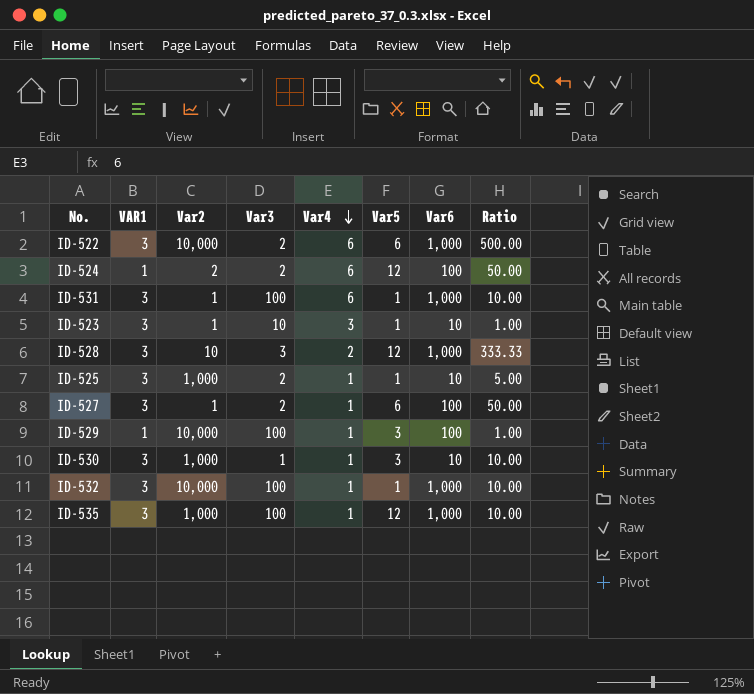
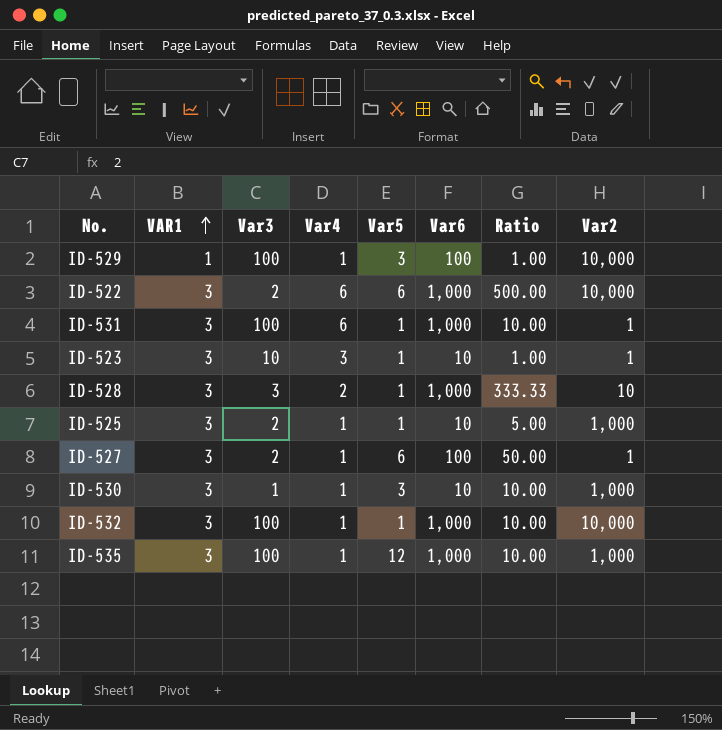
row order: Var4 descending -> VAR1 ascending
column Var2 | position: 3 -> 8
row ID-524: 1 | 2 | 2 | 6 | 12 | 100 | 50.00 -> none
ID-528 | Var5: 12 -> 1

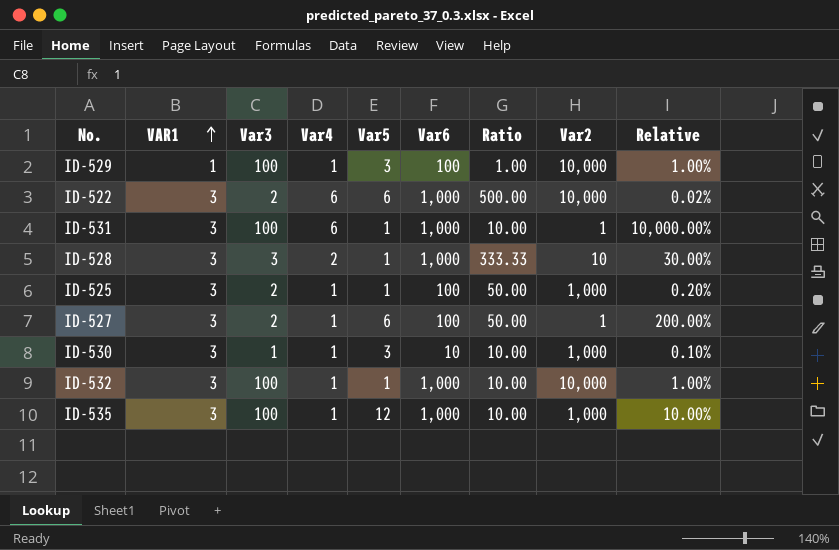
column Relative | formula: none -> [Var3] / [Var2]
row ID-523: 3 | 10 | 3 | 1 | 10 | 1.00 | 1 -> none
ID-525 | Var6: 10 -> 100
ID-525 | Ratio: 5.00 -> 50.00

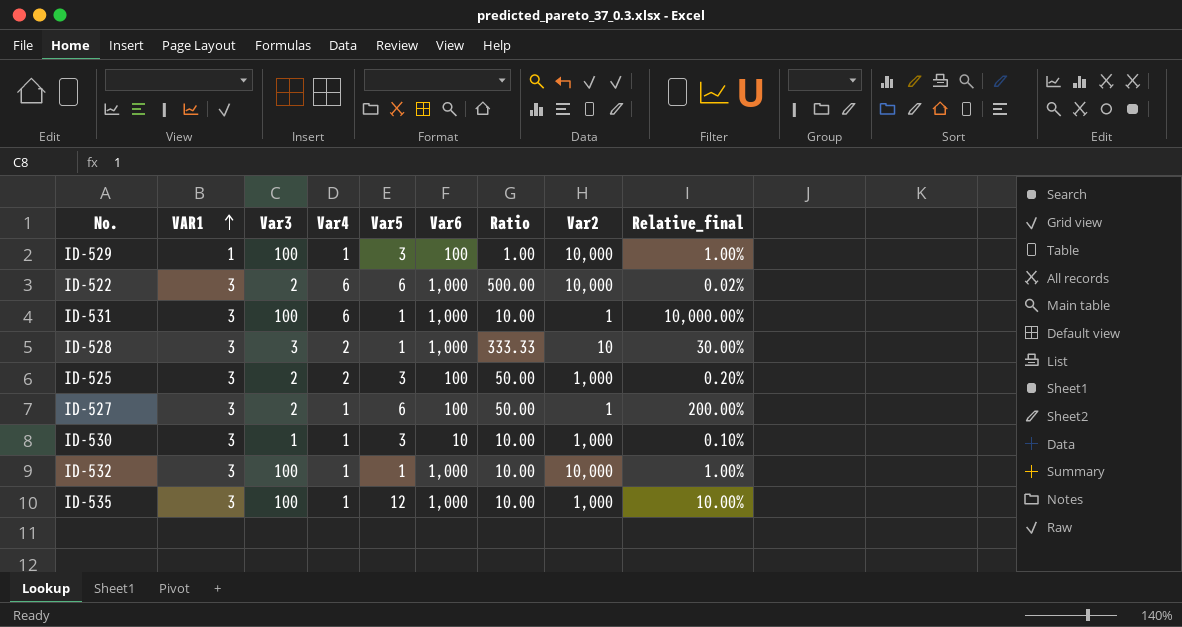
column name: Relative -> Relative_final
ID-525 | Var4: 1 -> 2
ID-525 | Var5: 1 -> 3

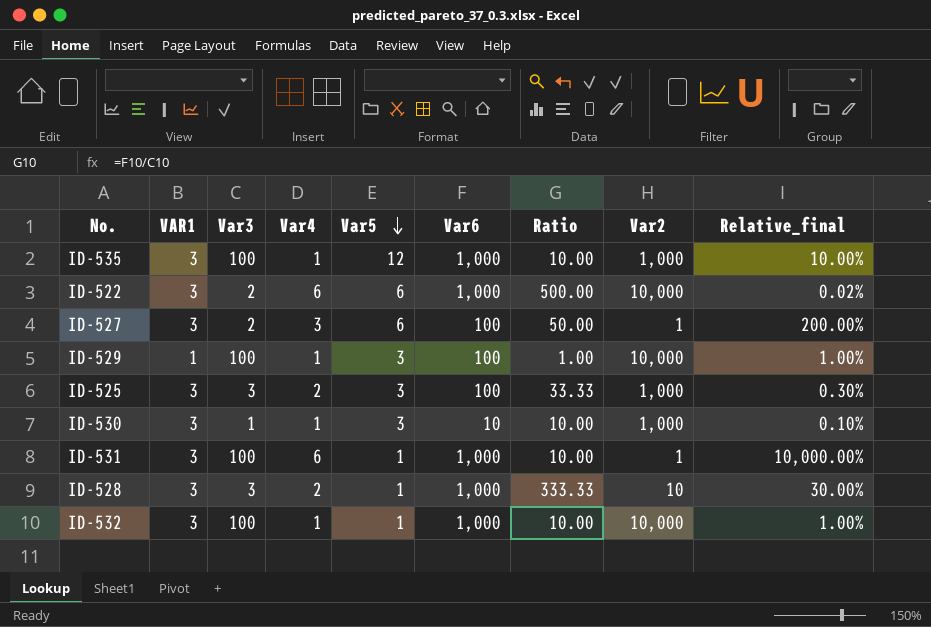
row order: VAR1 ascending -> Var5 descending
ID-527 | Var4: 1 -> 3
ID-525 | Var3: 2 -> 3
ID-525 | Ratio: 50.00 -> 33.33
ID-525 | Relative_final: 0.20% -> 0.30%

